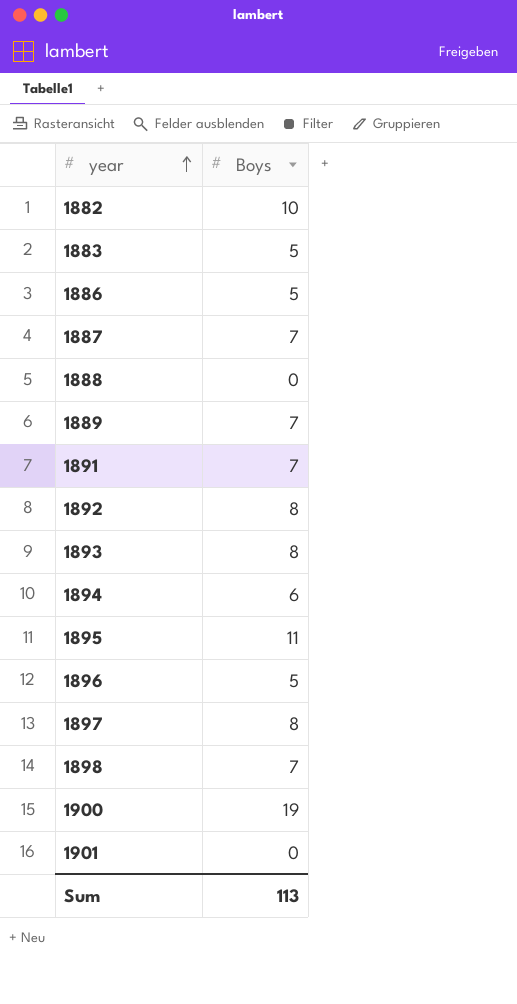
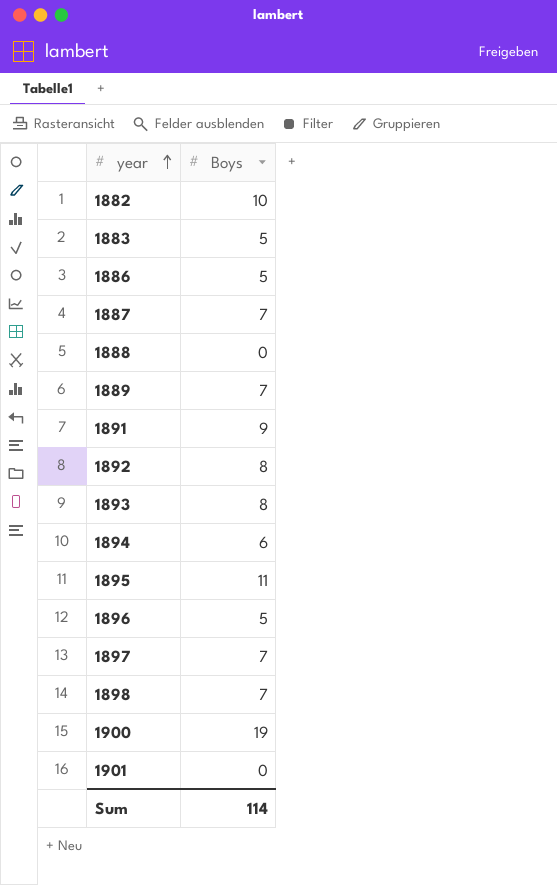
1891 | Boys: 7 -> 9
1897 | Boys: 8 -> 7
Sum | Boys: 113 -> 114

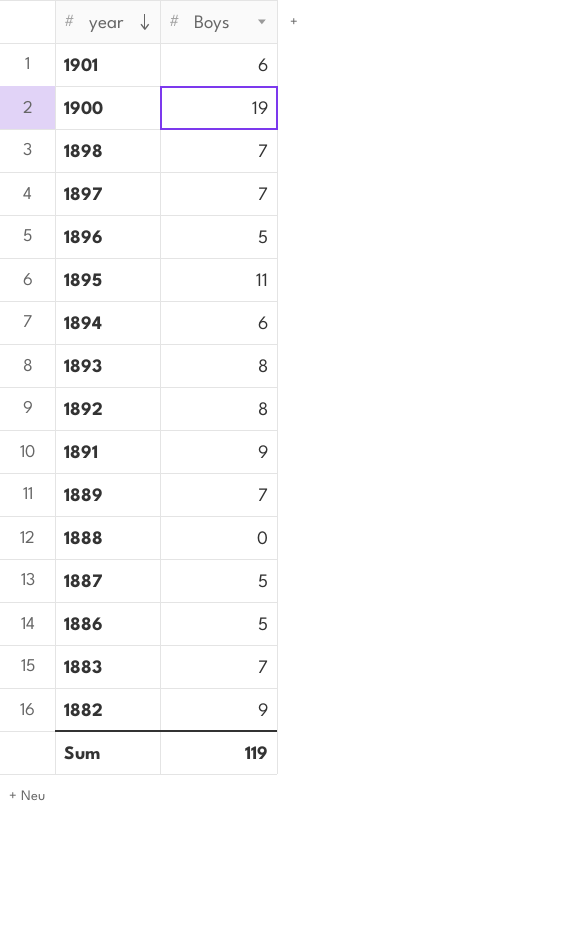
row order: year ascending -> year descending
1901 | Boys: 0 -> 6
1887 | Boys: 7 -> 5
1883 | Boys: 5 -> 7
1882 | Boys: 10 -> 9
Sum | Boys: 114 -> 119

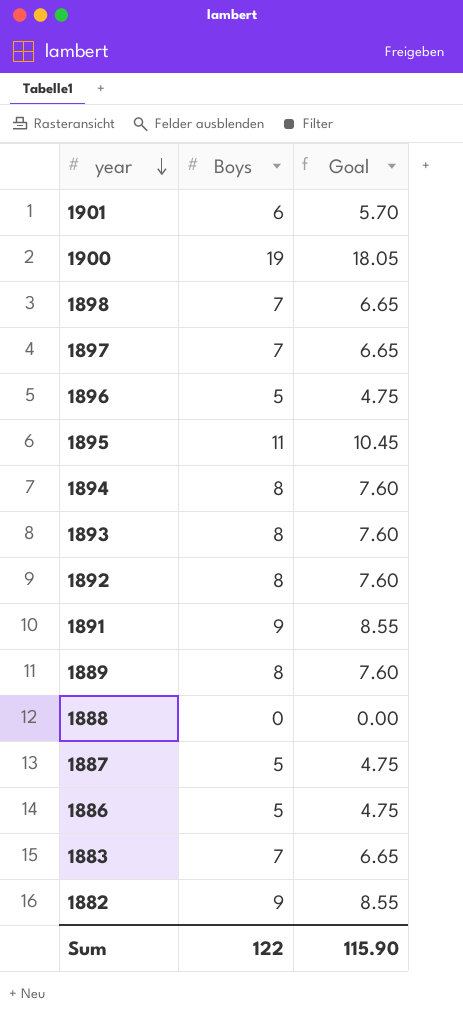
column Goal | formula: none -> [Boys] * 0.95
1894 | Boys: 6 -> 8
1889 | Boys: 7 -> 8
Sum | Boys: 119 -> 122

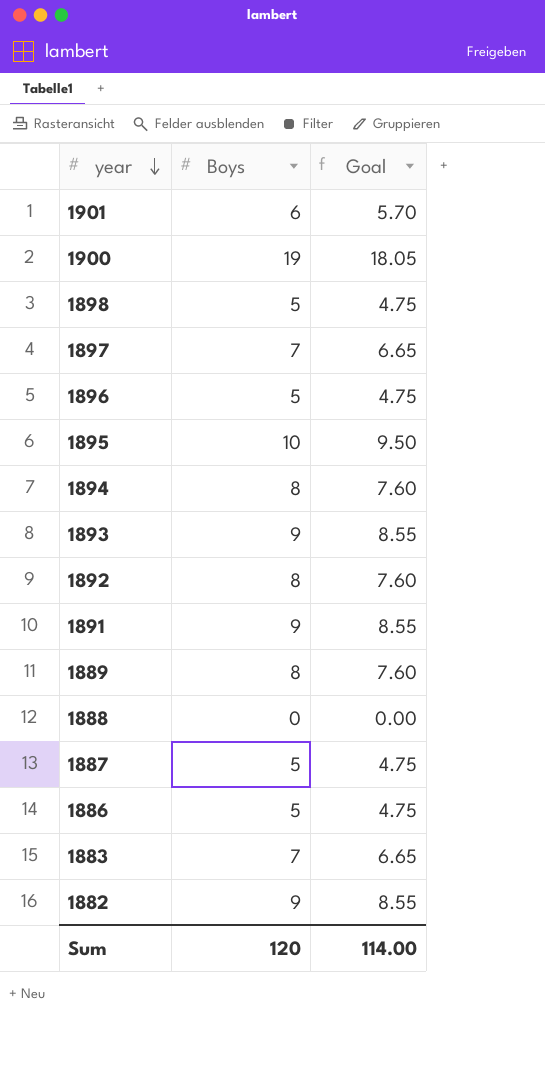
1898 | Boys: 7 -> 5
1898 | Goal: 6.65 -> 4.75
1895 | Boys: 11 -> 10
1895 | Goal: 10.45 -> 9.50
1893 | Boys: 8 -> 9
1893 | Goal: 7.60 -> 8.55
Sum | Boys: 122 -> 120
Sum | Goal: 115.90 -> 114.00

